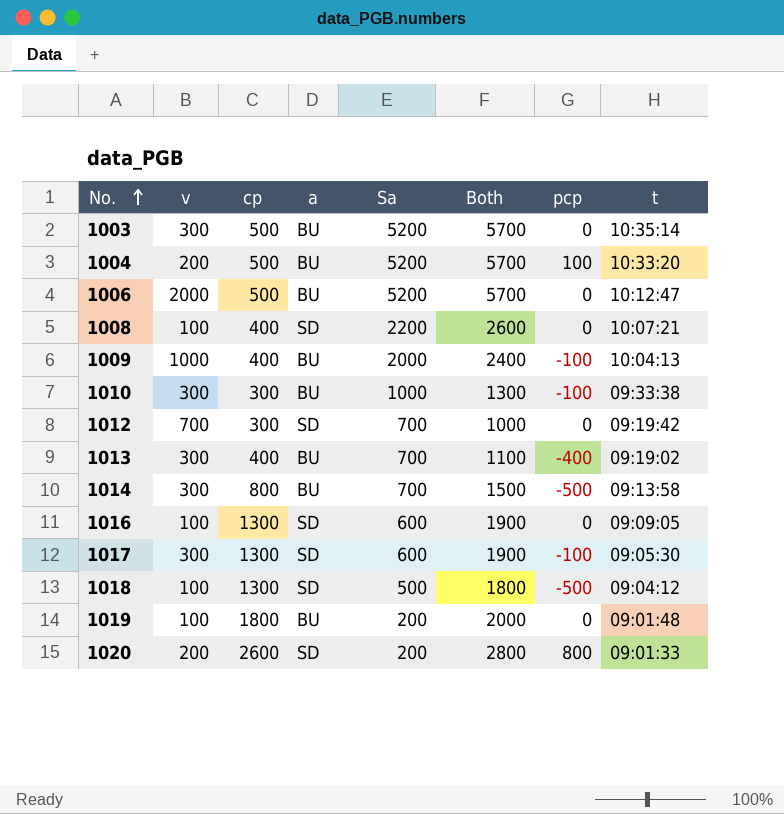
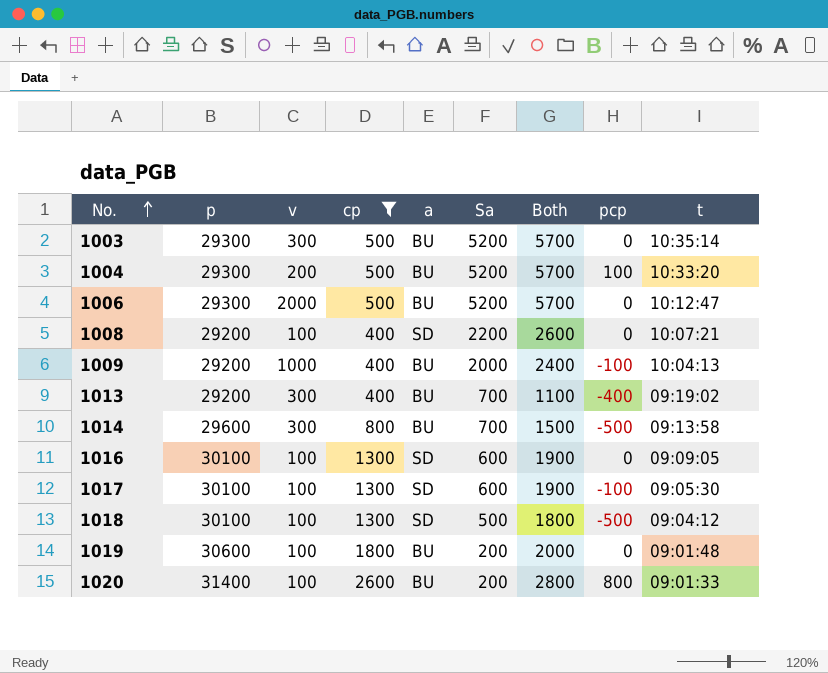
filter: none -> cp != 300
column p | position: none -> 2
1017 | v: 300 -> 100
1020 | v: 200 -> 100
1020 | a: SD -> BU

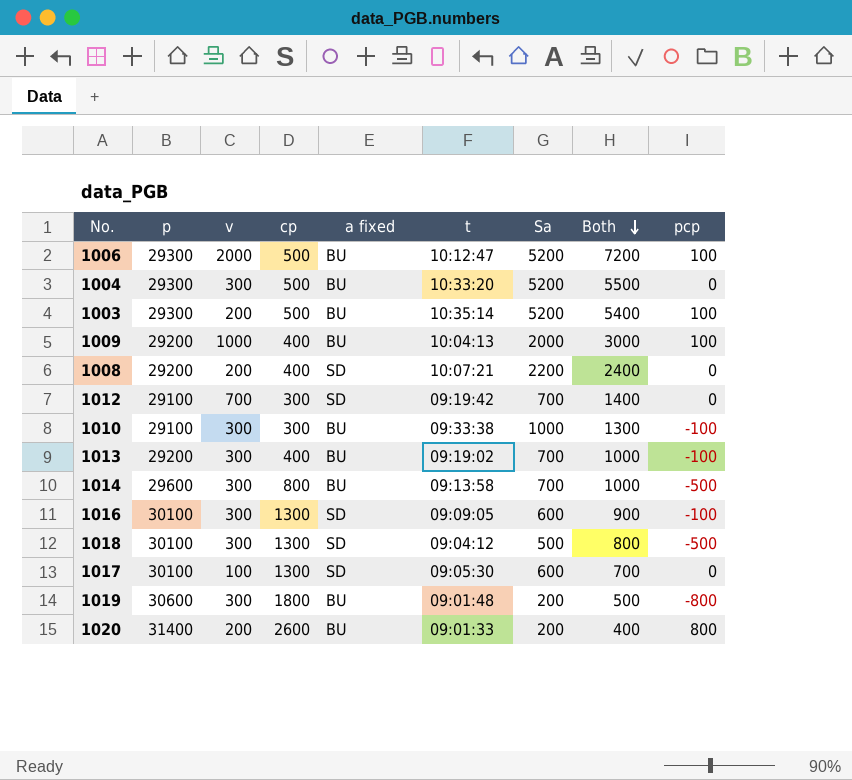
filter: cp != 300 -> none
row order: No. ascending -> Both descending
column name: a -> a fixed
column t | position: 9 -> 6
column Both | formula: [cp] + [Sa] -> [v] + [Sa]
1006 | pcp: 0 -> 100
1004 | v: 200 -> 300
1004 | pcp: 100 -> 0
1003 | v: 300 -> 200
1003 | pcp: 0 -> 100
1009 | pcp: -100 -> 100
1008 | v: 100 -> 200
1013 | pcp: -400 -> -100
1016 | v: 100 -> 300
1016 | pcp: 0 -> -100
1018 | v: 100 -> 300
1017 | pcp: -100 -> 0
1019 | v: 100 -> 300
1019 | pcp: 0 -> -800
1020 | v: 100 -> 200

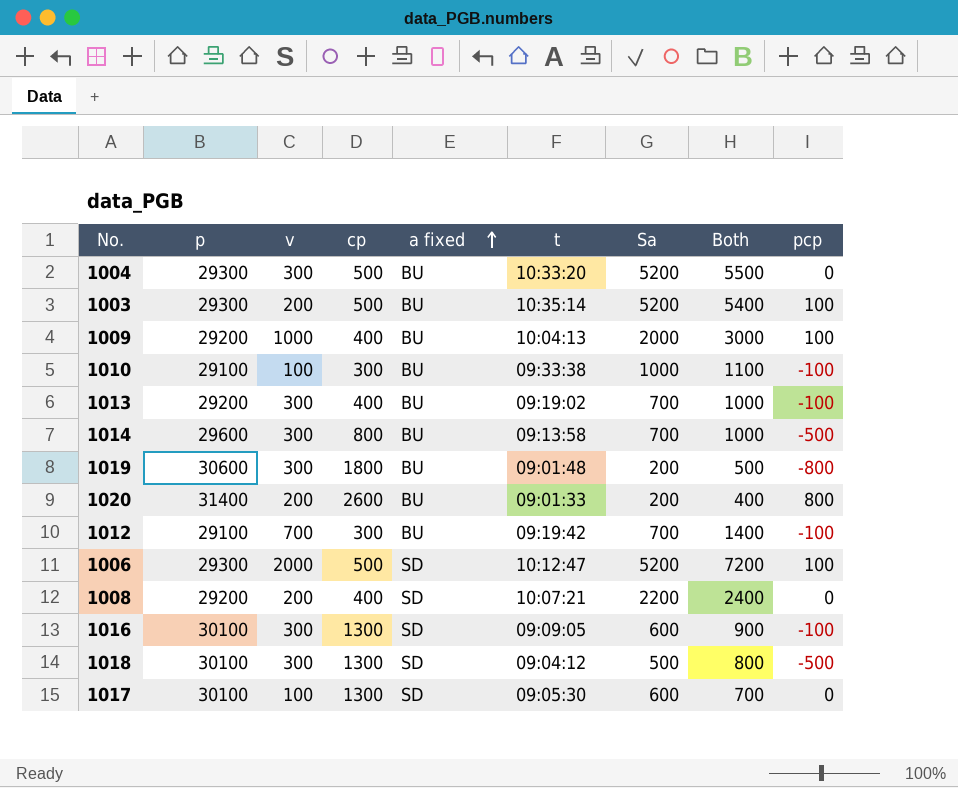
row order: Both descending -> a fixed ascending
1010 | v: 300 -> 100
1010 | Both: 1300 -> 1100
1012 | a fixed: SD -> BU
1012 | pcp: 0 -> -100
1006 | a fixed: BU -> SD

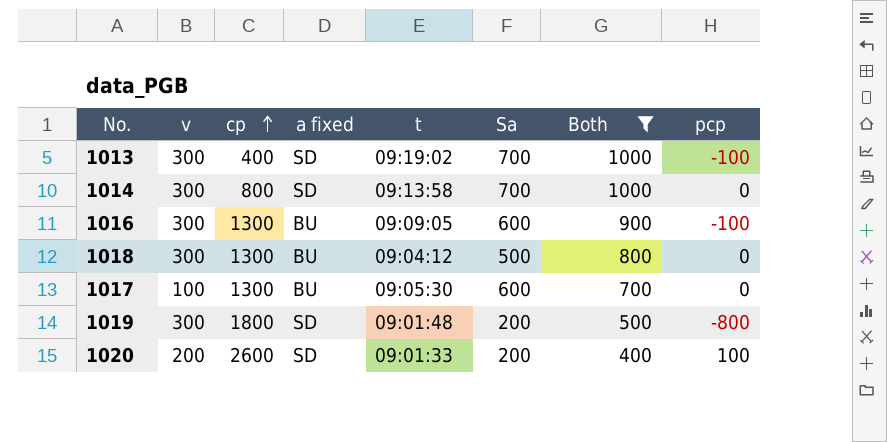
filter: none -> Both <= 1000
row order: a fixed ascending -> cp ascending
column p | position: 2 -> none
1013 | a fixed: BU -> SD
1014 | a fixed: BU -> SD
1014 | pcp: -500 -> 0
1016 | a fixed: SD -> BU
1018 | a fixed: SD -> BU
1018 | pcp: -500 -> 0
1017 | a fixed: SD -> BU
1019 | a fixed: BU -> SD
1020 | a fixed: BU -> SD
1020 | pcp: 800 -> 100

